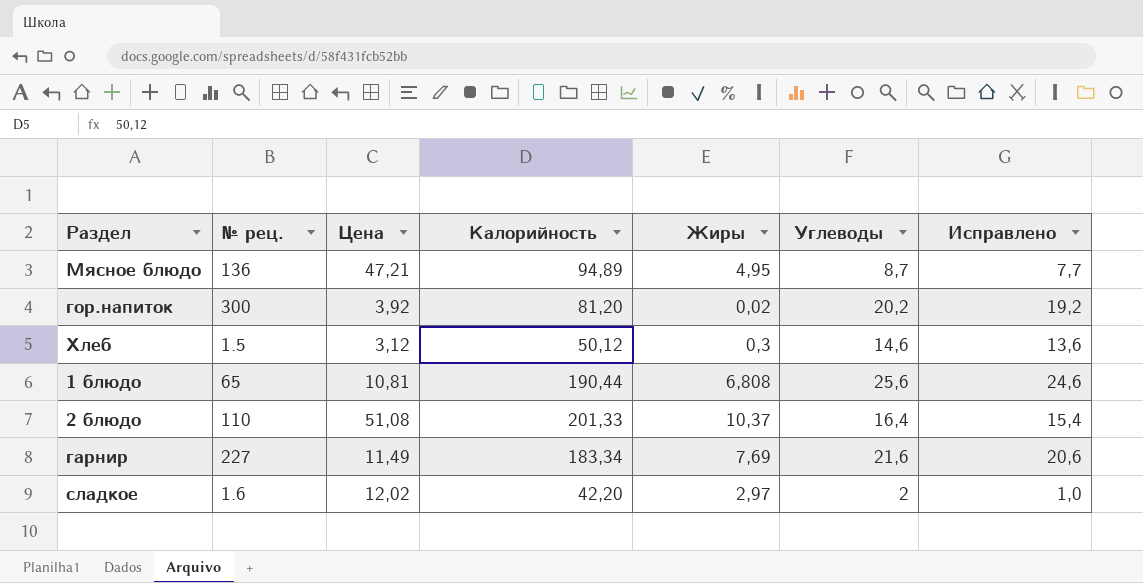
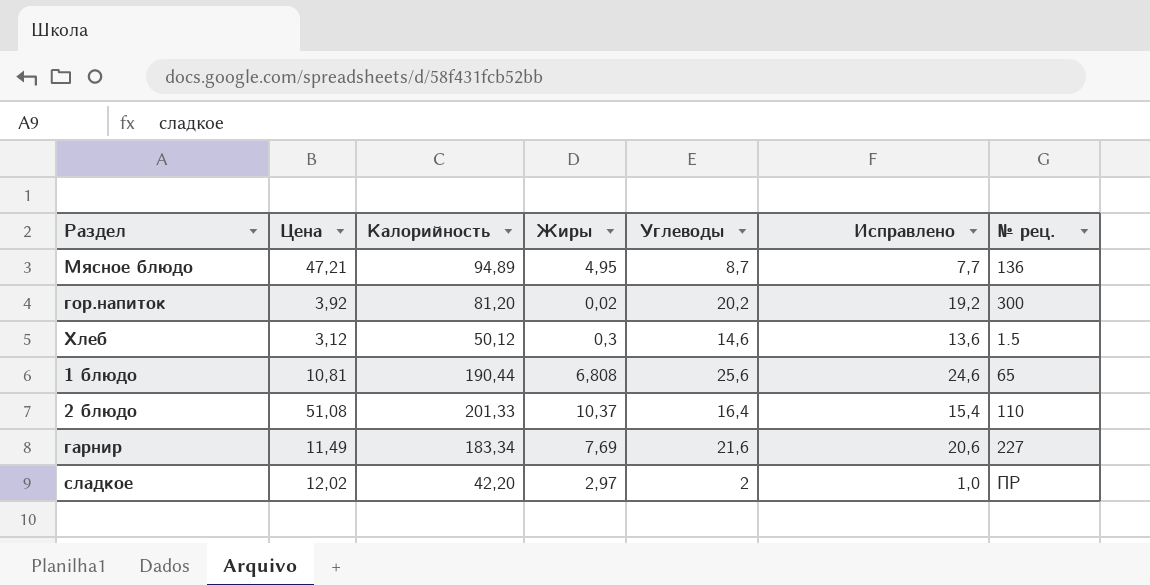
column № рец. | position: 2 -> 7
сладкое | № рец.: 1.6 -> ПР

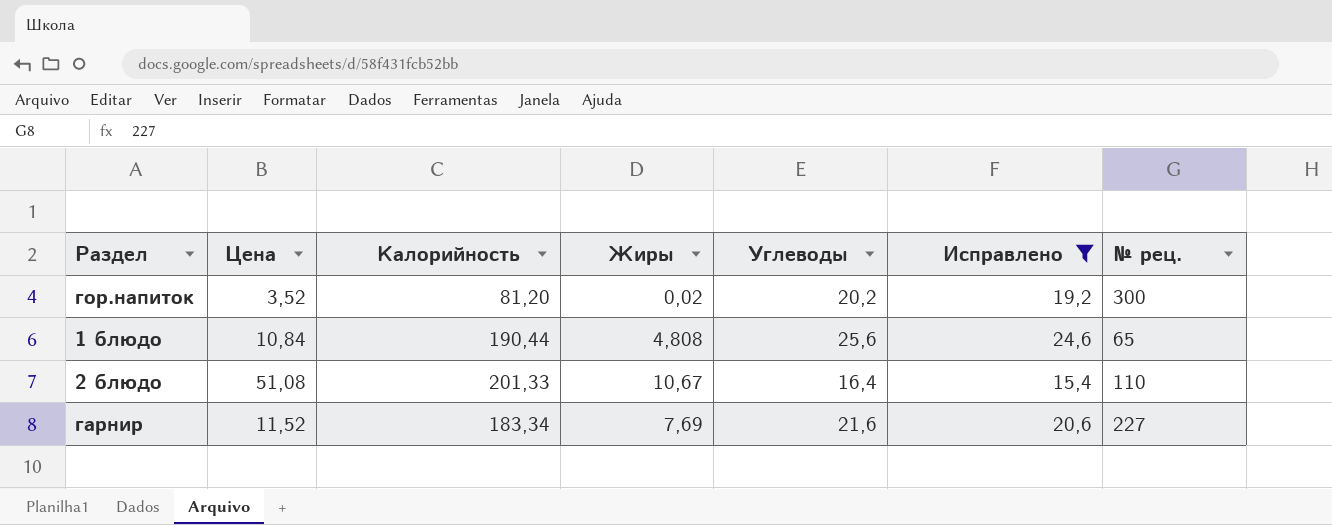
filter: none -> Исправлено >= 15,4
гор.напиток | Цена: 3,92 -> 3,52
1 блюдо | Цена: 10,81 -> 10,84
1 блюдо | Жиры: 6,808 -> 4,808
2 блюдо | Жиры: 10,37 -> 10,67
гарнир | Цена: 11,49 -> 11,52

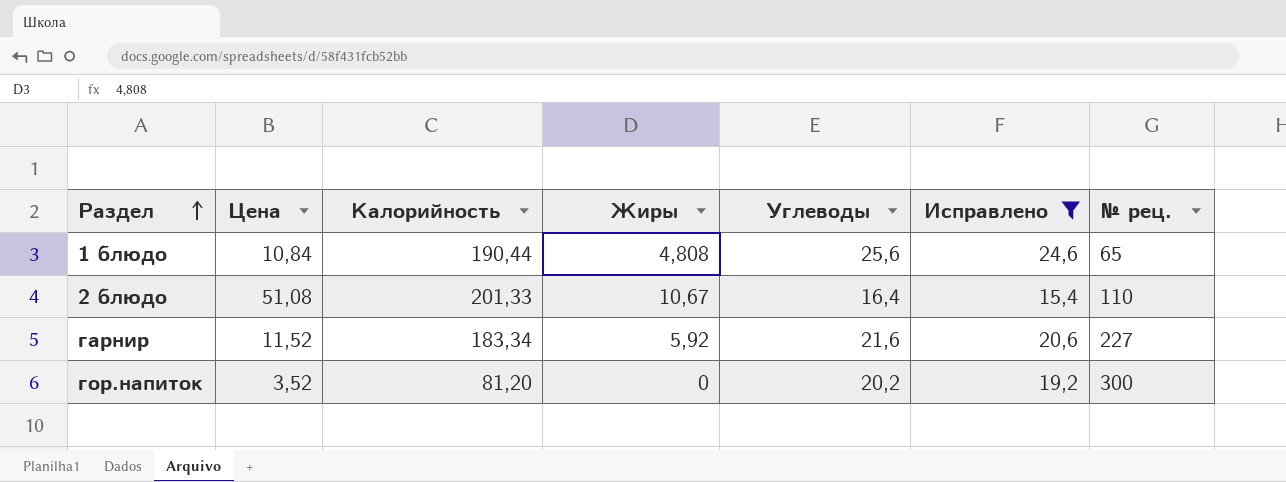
row order: none -> Раздел ascending
гарнир | Жиры: 7,69 -> 5,92
гор.напиток | Жиры: 0,02 -> 0

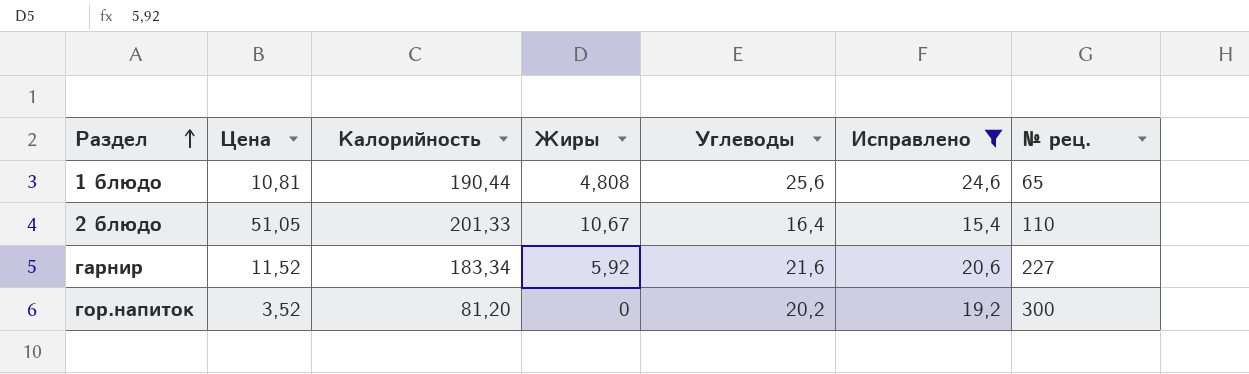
1 блюдо | Цена: 10,84 -> 10,81
2 блюдо | Цена: 51,08 -> 51,05

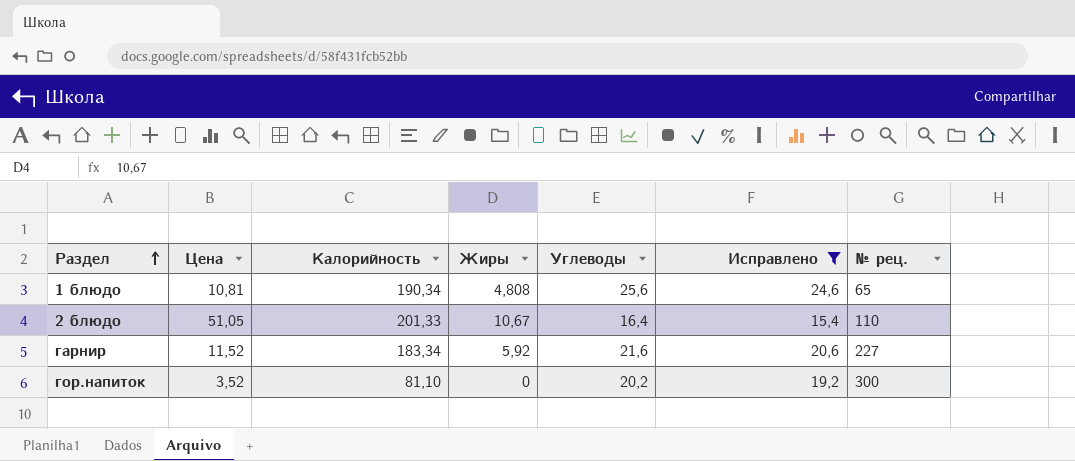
1 блюдо | Калорийность: 190,44 -> 190,34
гор.напиток | Калорийность: 81,20 -> 81,10

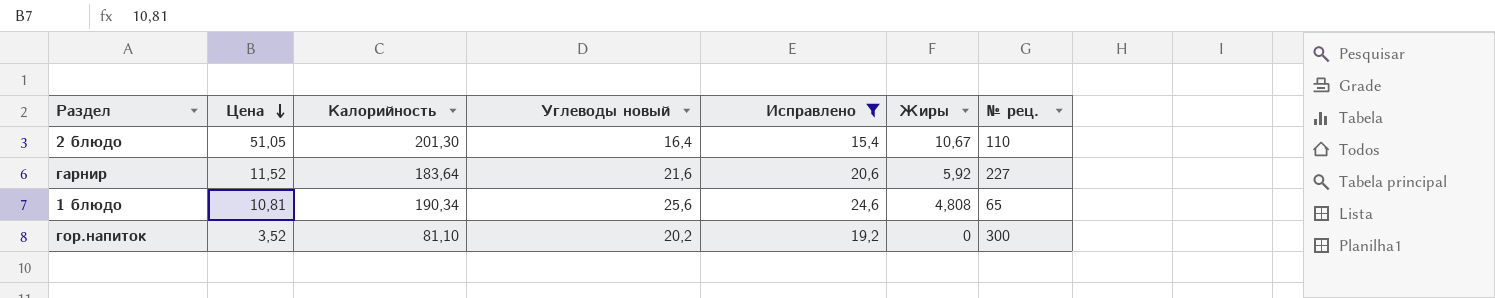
row order: Раздел ascending -> Цена descending
column name: Углеводы -> Углеводы новый
column Жиры | position: 4 -> 6
2 блюдо | Калорийность: 201,33 -> 201,30
гарнир | Калорийность: 183,34 -> 183,64

